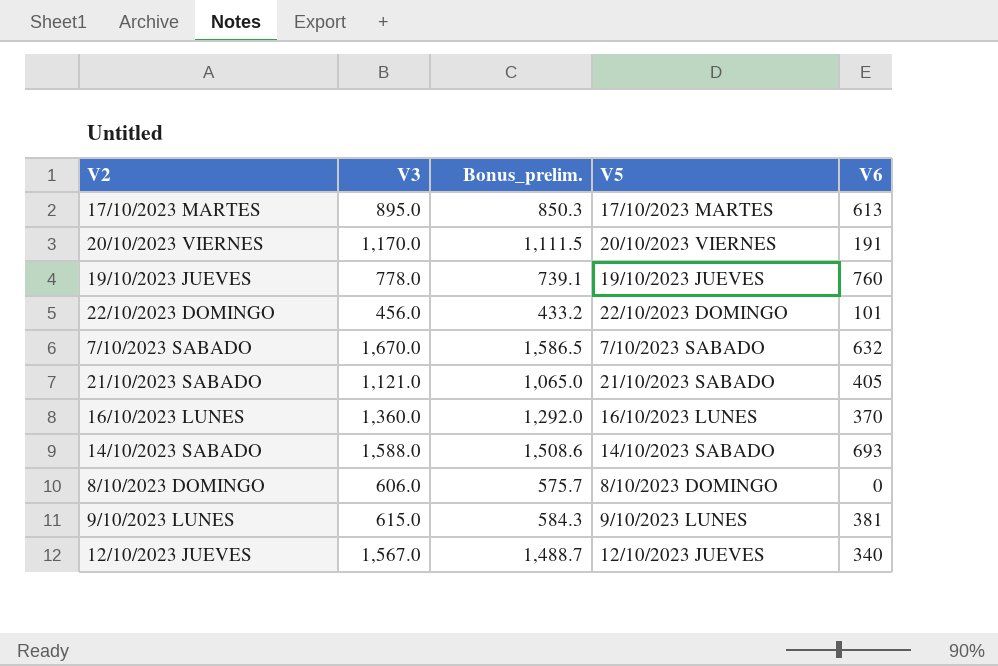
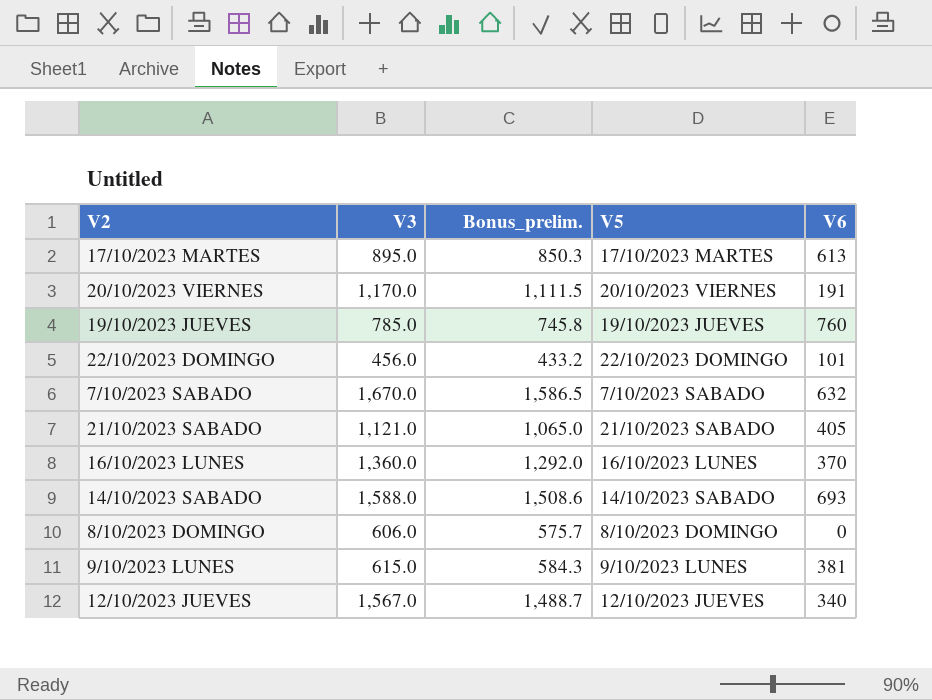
19/10/2023 JUEVES | V3: 778.0 -> 785.0
19/10/2023 JUEVES | Bonus_prelim.: 739.1 -> 745.8

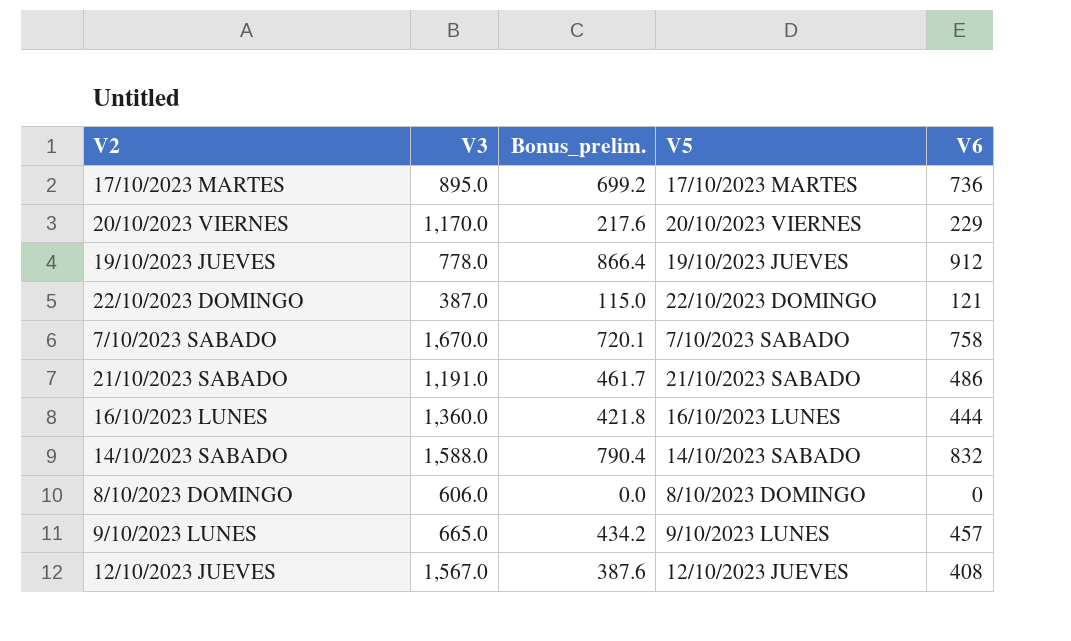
column Bonus_prelim. | formula: [V3] * 0.95 -> [V6] * 0.95
17/10/2023 MARTES | V6: 613 -> 736
20/10/2023 VIERNES | V6: 191 -> 229
19/10/2023 JUEVES | V3: 785.0 -> 778.0
19/10/2023 JUEVES | V6: 760 -> 912
22/10/2023 DOMINGO | V3: 456.0 -> 387.0
22/10/2023 DOMINGO | V6: 101 -> 121
7/10/2023 SABADO | V6: 632 -> 758
21/10/2023 SABADO | V3: 1,121.0 -> 1,191.0
21/10/2023 SABADO | V6: 405 -> 486
16/10/2023 LUNES | V6: 370 -> 444
14/10/2023 SABADO | V6: 693 -> 832
9/10/2023 LUNES | V3: 615.0 -> 665.0
9/10/2023 LUNES | V6: 381 -> 457
12/10/2023 JUEVES | V6: 340 -> 408

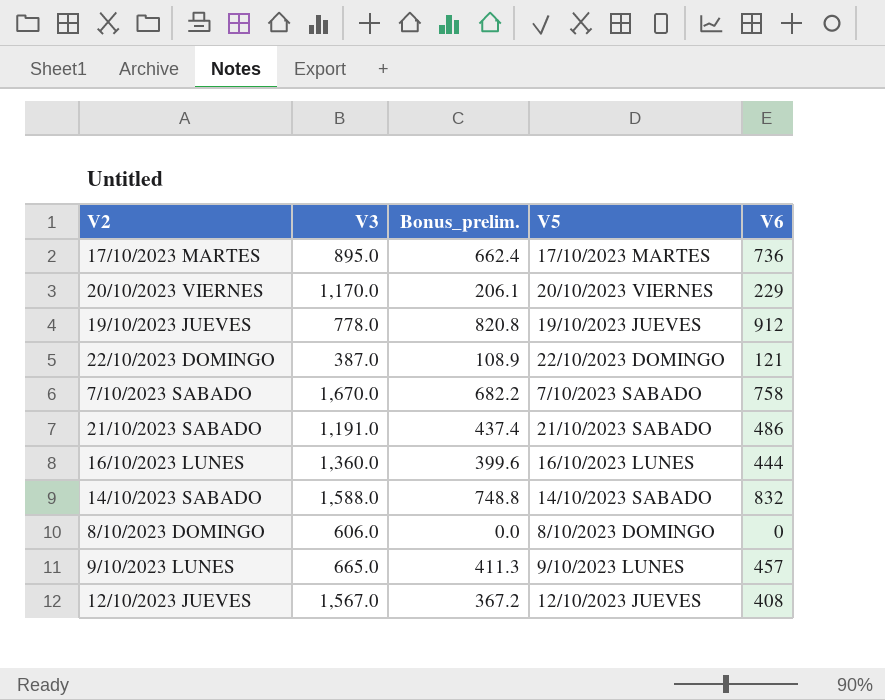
column Bonus_prelim. | formula: [V6] * 0.95 -> [V6] * 0.9

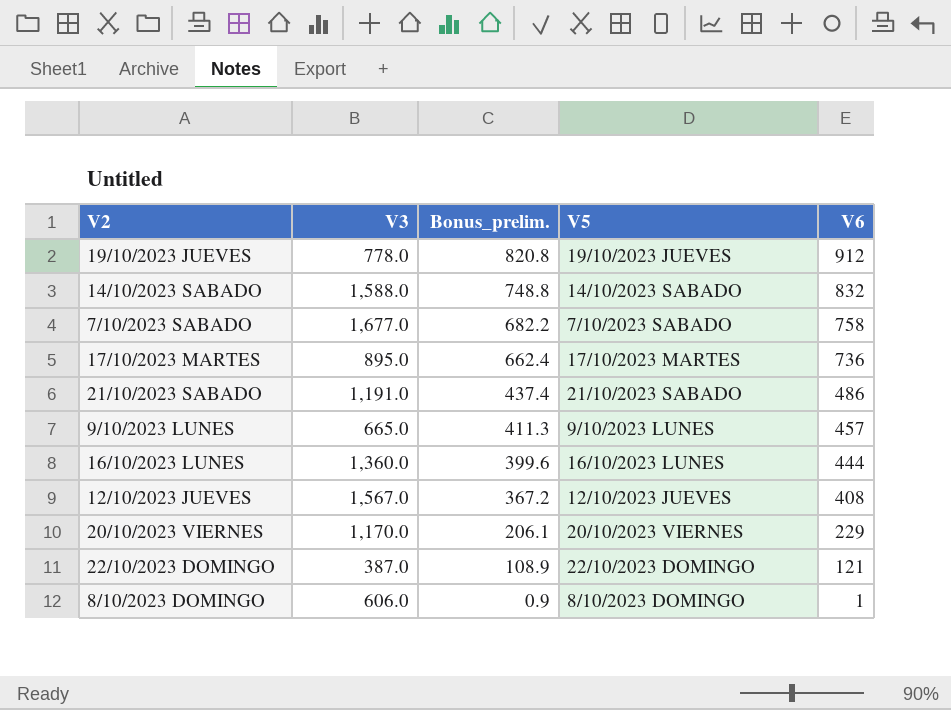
row order: none -> Bonus_prelim. descending
7/10/2023 SABADO | V3: 1,670.0 -> 1,677.0
8/10/2023 DOMINGO | Bonus_prelim.: 0.0 -> 0.9
8/10/2023 DOMINGO | V6: 0 -> 1

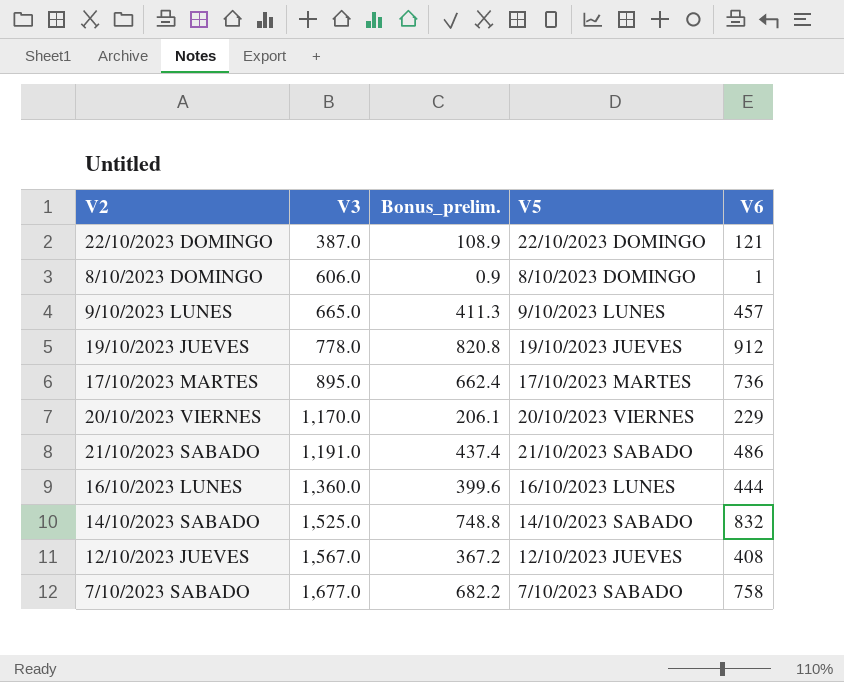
row order: Bonus_prelim. descending -> V3 ascending
14/10/2023 SABADO | V3: 1,588.0 -> 1,525.0

